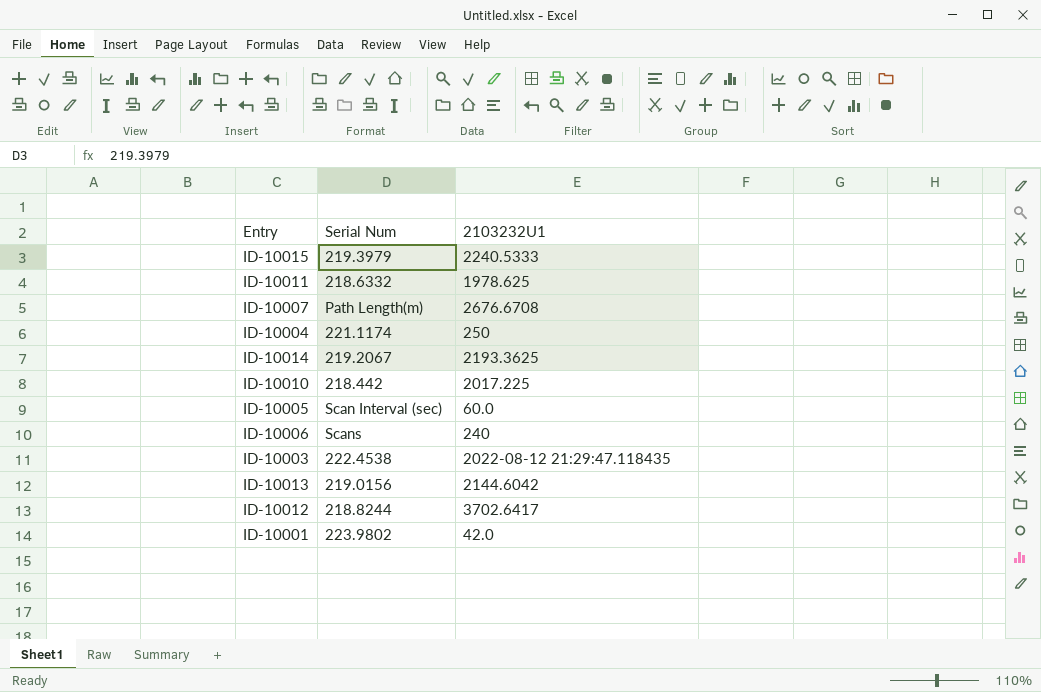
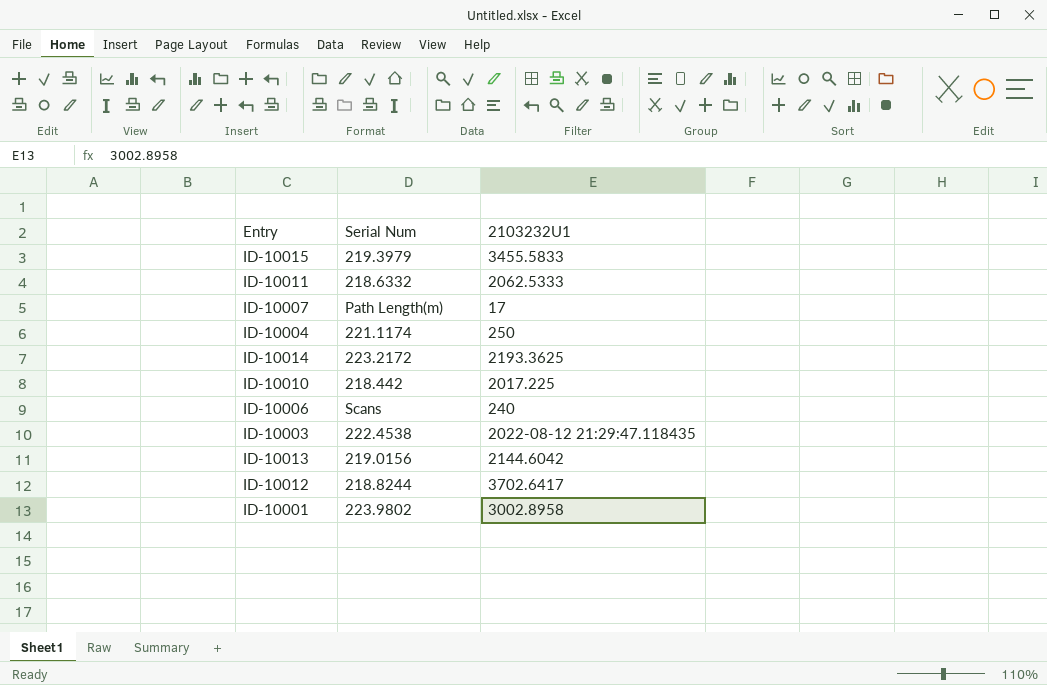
row ID-10005: Scan Interval (sec) | 60.0 -> none
ID-10015 | 2103232U1: 2240.5333 -> 3455.5833
ID-10011 | 2103232U1: 1978.625 -> 2062.5333
ID-10007 | 2103232U1: 2676.6708 -> 17
ID-10014 | Serial Num: 219.2067 -> 223.2172
ID-10001 | 2103232U1: 42.0 -> 3002.8958

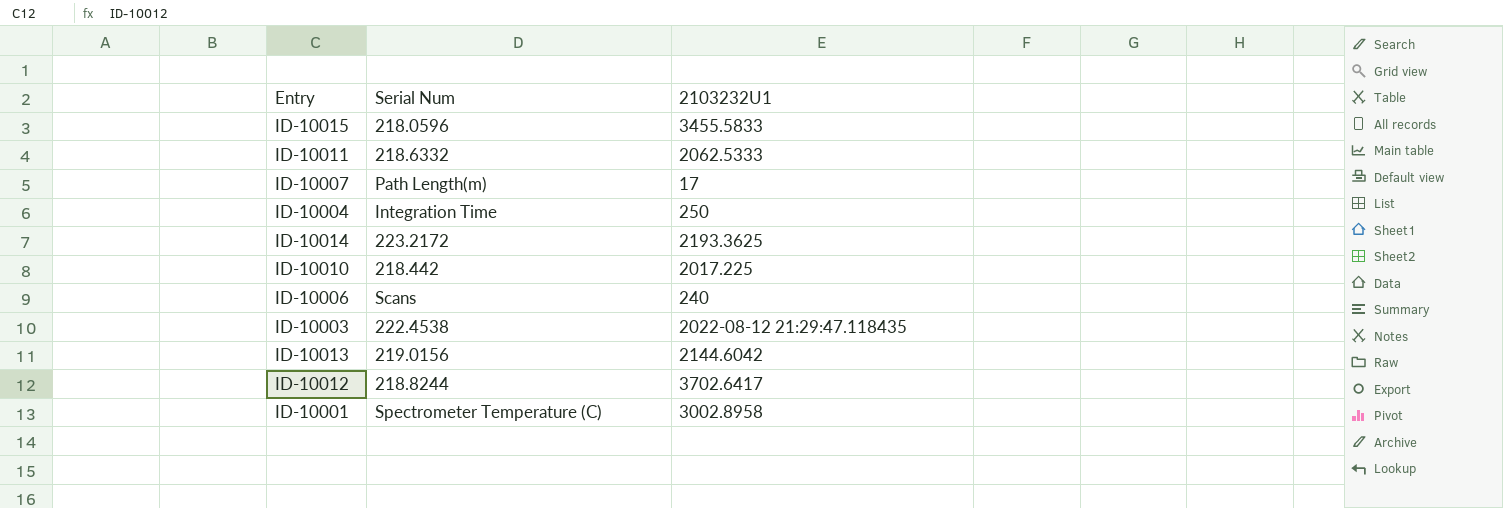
ID-10015 | Serial Num: 219.3979 -> 218.0596
ID-10004 | Serial Num: 221.1174 -> Integration Time
ID-10001 | Serial Num: 223.9802 -> Spectrometer Temperature (C)

